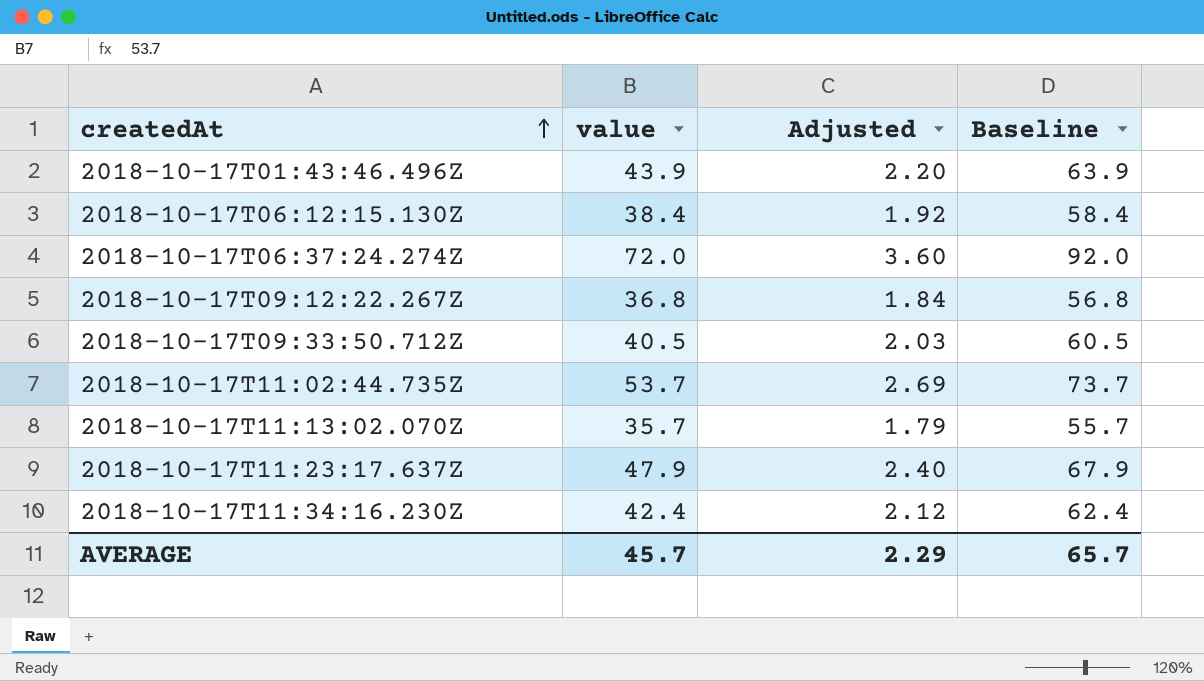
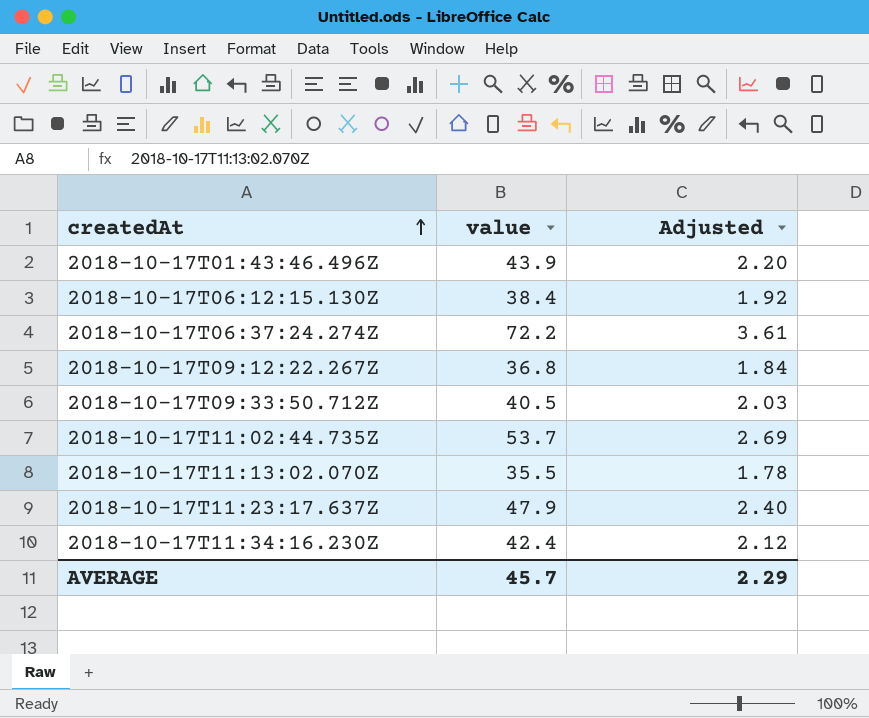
column Baseline | formula: [value] + 20 -> none
2018-10-17T06:37:24.274Z | value: 72.0 -> 72.2
2018-10-17T06:37:24.274Z | Adjusted: 3.60 -> 3.61
2018-10-17T11:13:02.070Z | value: 35.7 -> 35.5
2018-10-17T11:13:02.070Z | Adjusted: 1.79 -> 1.78

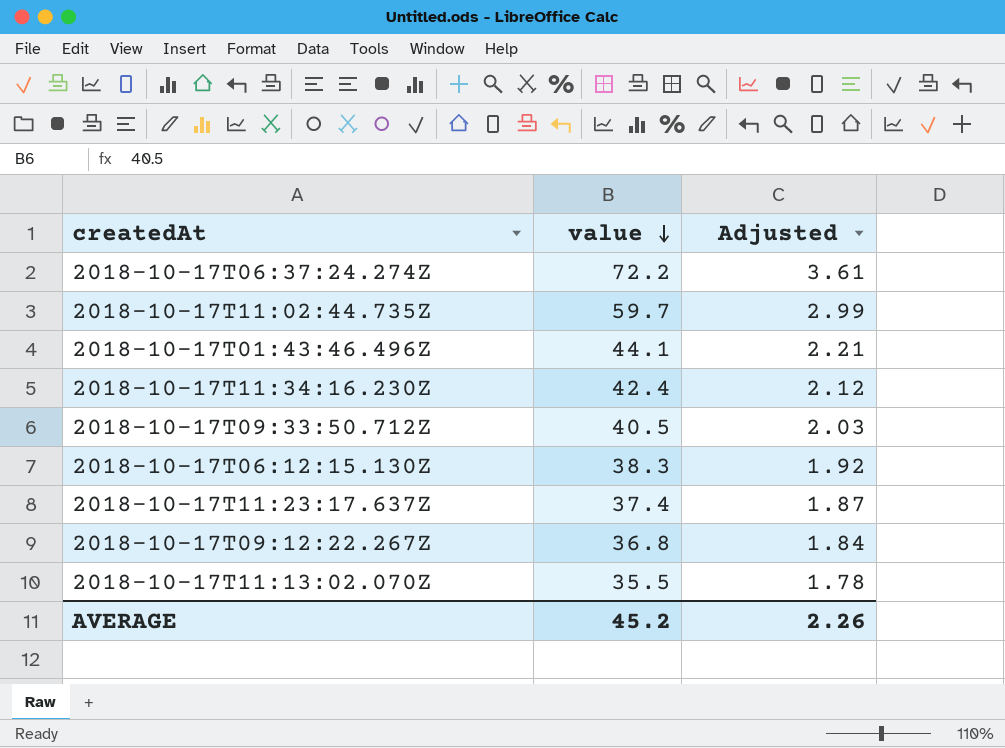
row order: createdAt ascending -> value descending
2018-10-17T11:02:44.735Z | value: 53.7 -> 59.7
2018-10-17T11:02:44.735Z | Adjusted: 2.69 -> 2.99
2018-10-17T01:43:46.496Z | value: 43.9 -> 44.1
2018-10-17T01:43:46.496Z | Adjusted: 2.20 -> 2.21
2018-10-17T06:12:15.130Z | value: 38.4 -> 38.3
2018-10-17T11:23:17.637Z | value: 47.9 -> 37.4
2018-10-17T11:23:17.637Z | Adjusted: 2.40 -> 1.87
AVERAGE | value: 45.7 -> 45.2
AVERAGE | Adjusted: 2.29 -> 2.26

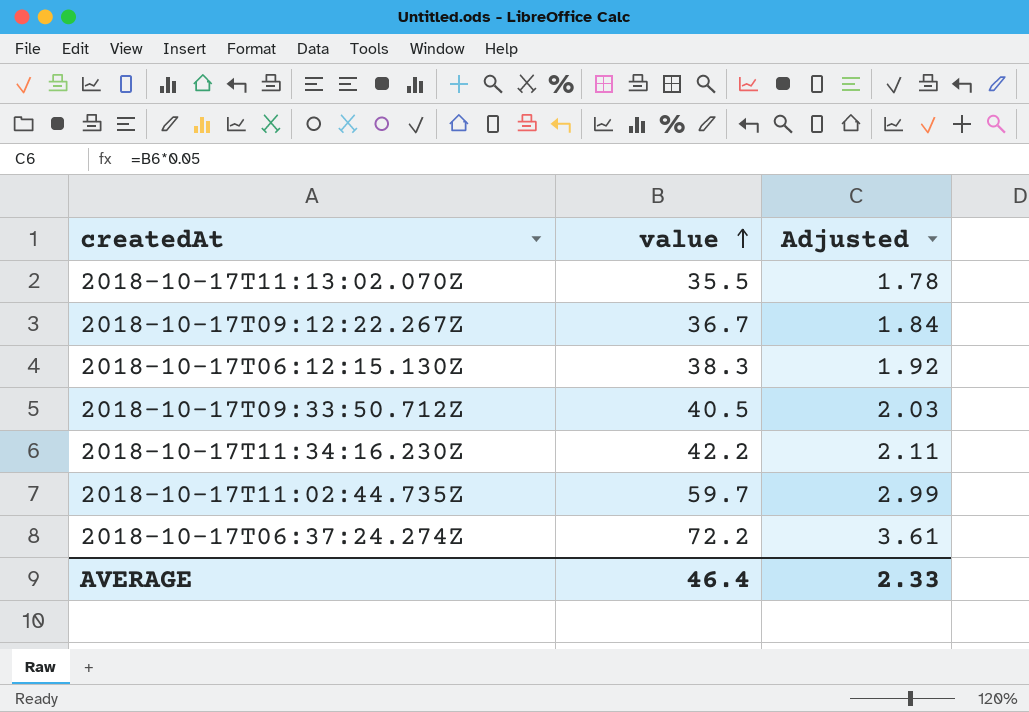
row order: value descending -> value ascending
row 2018-10-17T01:43:46.496Z: 44.1 | 2.21 -> none
row 2018-10-17T11:23:17.637Z: 37.4 | 1.87 -> none
2018-10-17T09:12:22.267Z | value: 36.8 -> 36.7
2018-10-17T11:34:16.230Z | value: 42.4 -> 42.2
2018-10-17T11:34:16.230Z | Adjusted: 2.12 -> 2.11
AVERAGE | value: 45.2 -> 46.4
AVERAGE | Adjusted: 2.26 -> 2.33

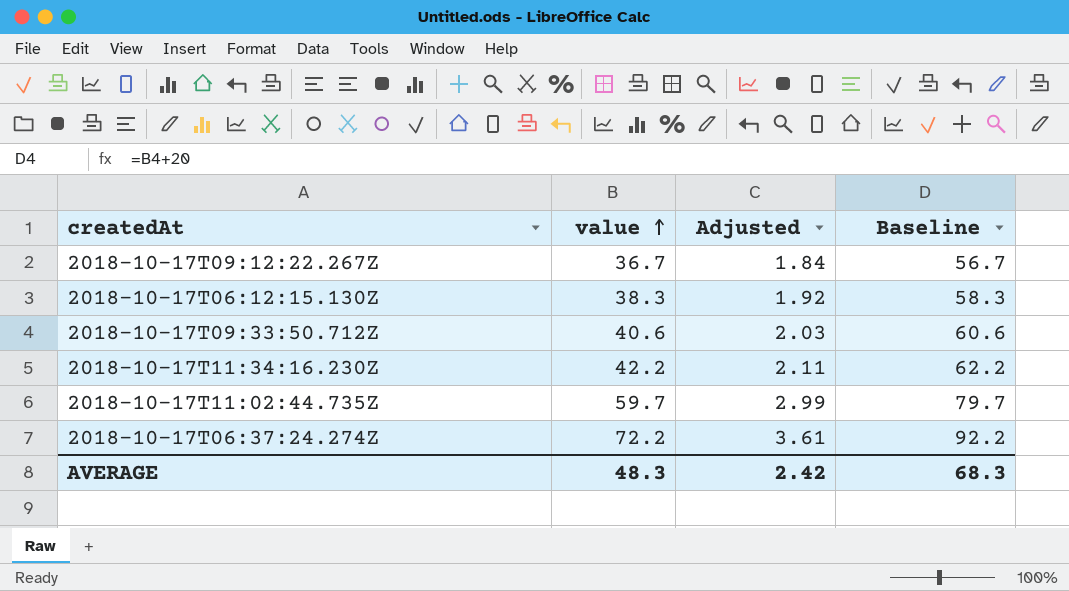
column Baseline | formula: none -> [value] + 20
row 2018-10-17T11:13:02.070Z: 35.5 | 1.78 -> none
2018-10-17T09:33:50.712Z | value: 40.5 -> 40.6
AVERAGE | value: 46.4 -> 48.3
AVERAGE | Adjusted: 2.33 -> 2.42

